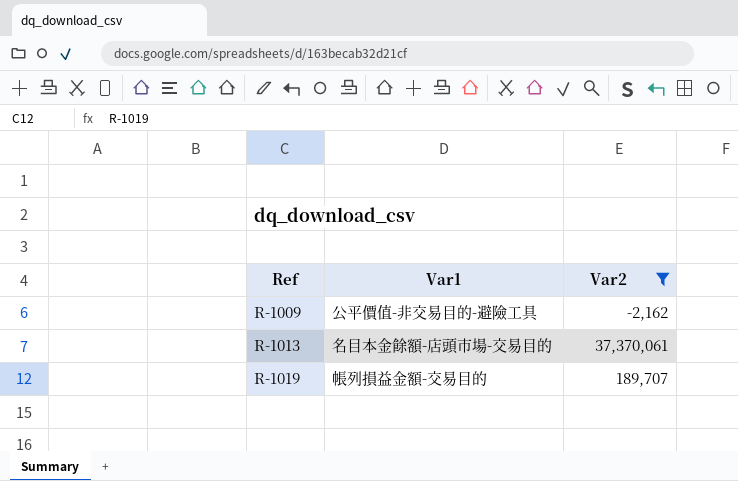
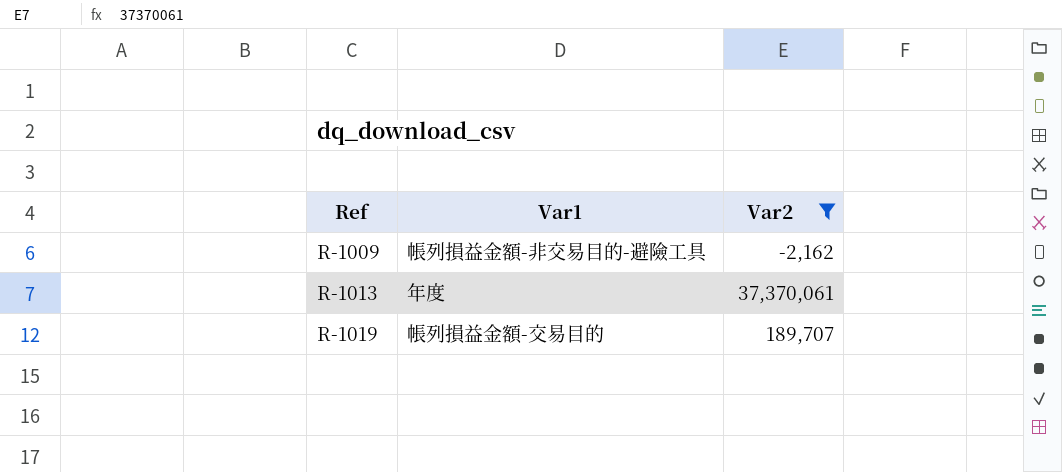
R-1009 | Var1: 公平價值-非交易目的-避險工具 -> 帳列損益金額-非交易目的-避險工具
R-1013 | Var1: 名目本金餘額-店頭市場-交易目的 -> 年度

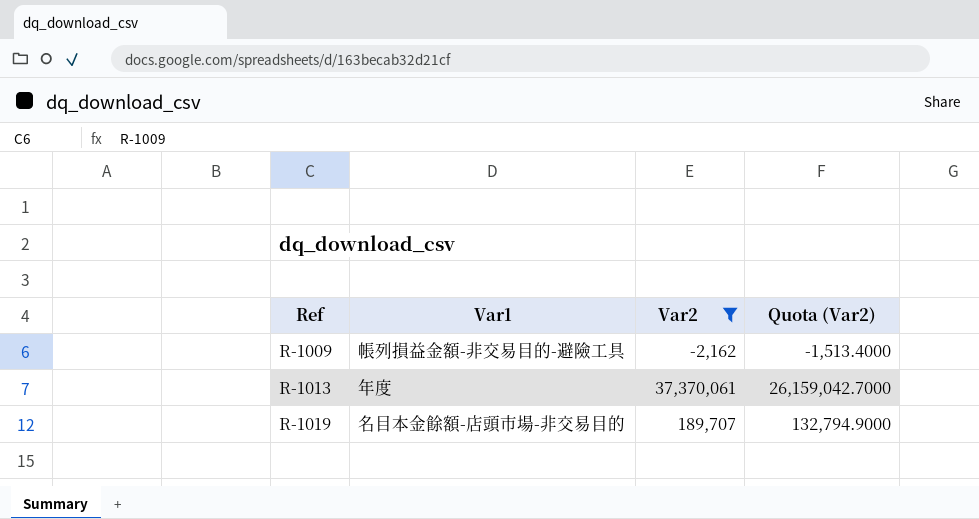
column Quota (Var2) | formula: none -> [Var2] * 0.7
R-1019 | Var1: 帳列損益金額-交易目的 -> 名目本金餘額-店頭市場-非交易目的

